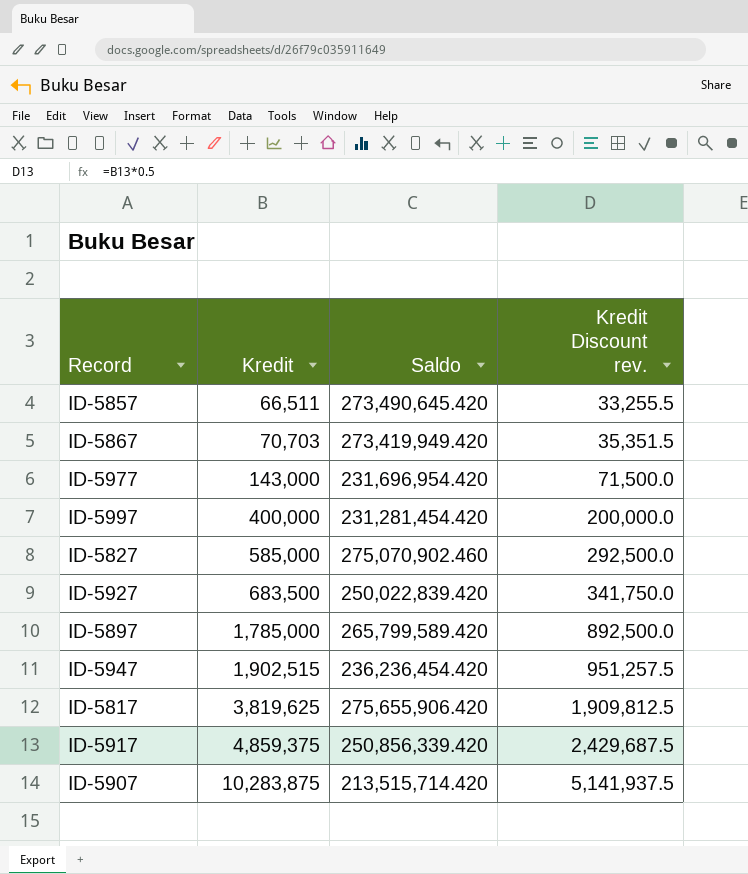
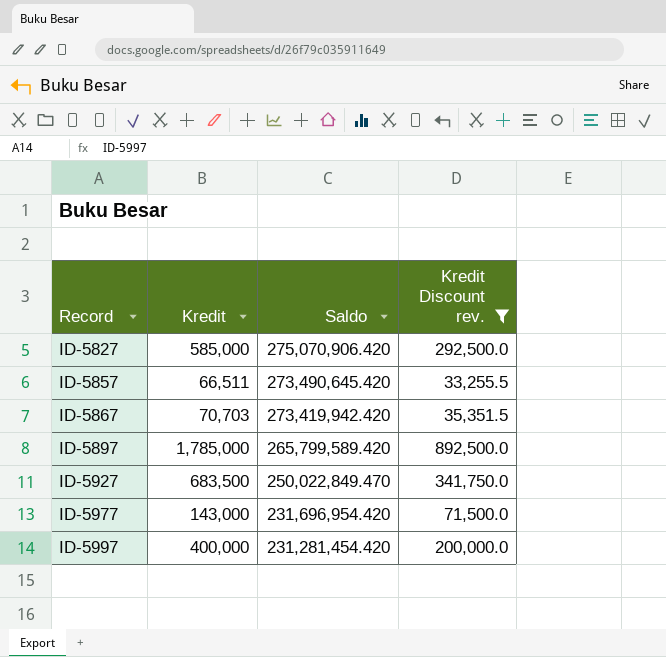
filter: none -> Kredit Discount rev. <= 892,500.0
row order: Kredit ascending -> Record ascending
ID-5827 | Saldo: 275,070,902.460 -> 275,070,906.420
ID-5867 | Saldo: 273,419,949.420 -> 273,419,942.420
ID-5927 | Saldo: 250,022,839.420 -> 250,022,849.470

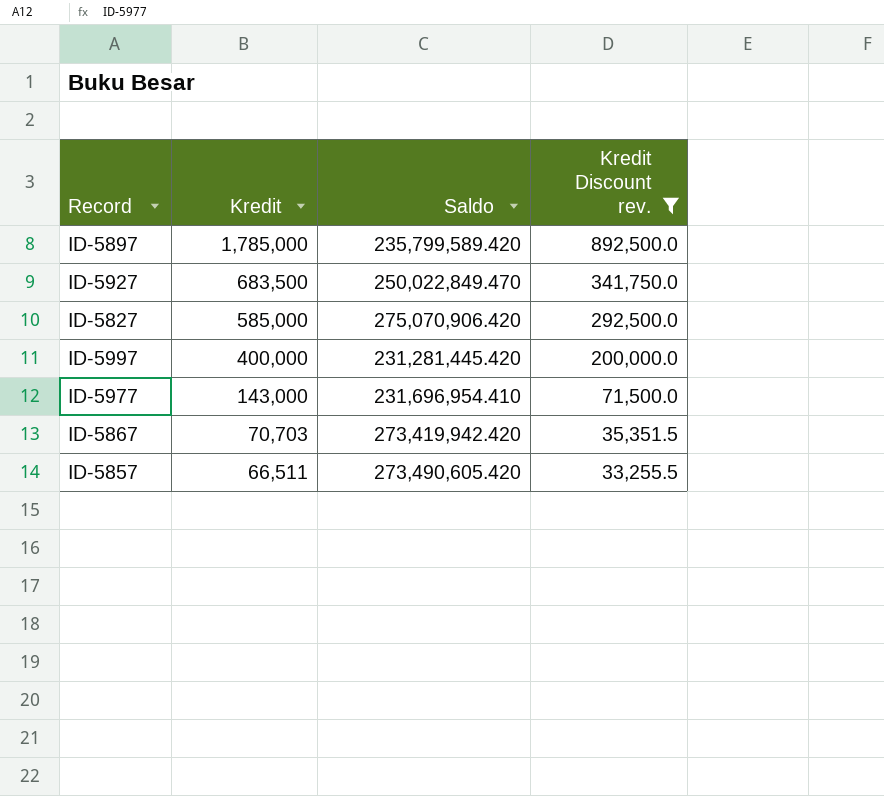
row order: Record ascending -> Kredit descending
ID-5897 | Saldo: 265,799,589.420 -> 235,799,589.420
ID-5997 | Saldo: 231,281,454.420 -> 231,281,445.420
ID-5977 | Saldo: 231,696,954.420 -> 231,696,954.410
ID-5857 | Saldo: 273,490,645.420 -> 273,490,605.420

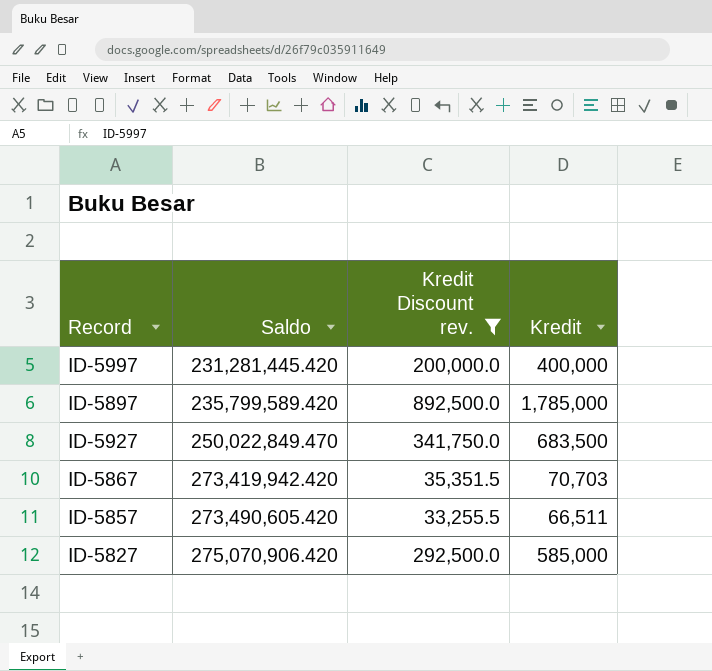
row order: Kredit descending -> Saldo ascending
column Kredit | position: 2 -> 4
row ID-5977: 143,000 | 231,696,954.410 | 71,500.0 -> none

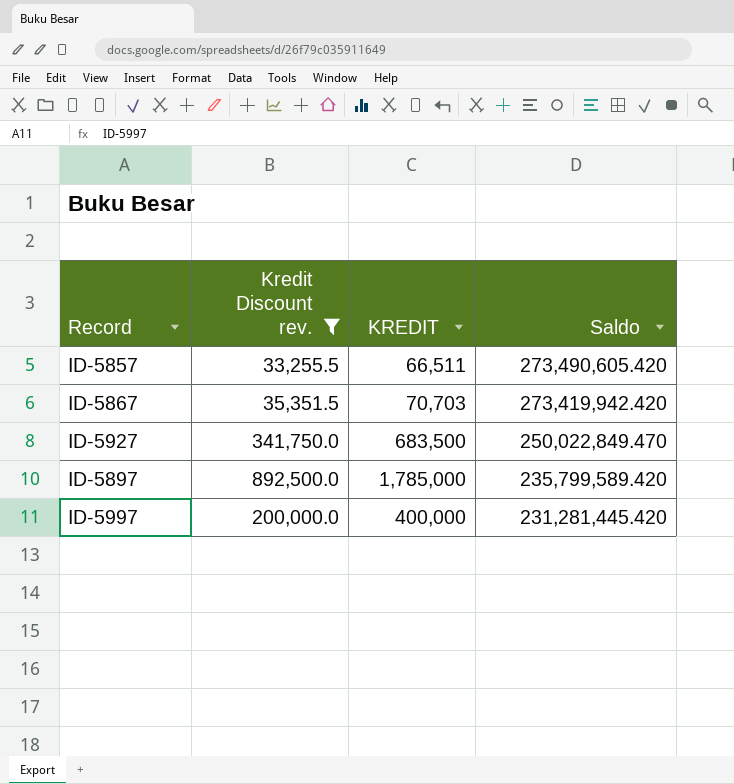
row order: Saldo ascending -> Saldo descending
column name: Kredit -> KREDIT
column Saldo | position: 2 -> 4
row ID-5827: 275,070,906.420 | 292,500.0 | 585,000 -> none

